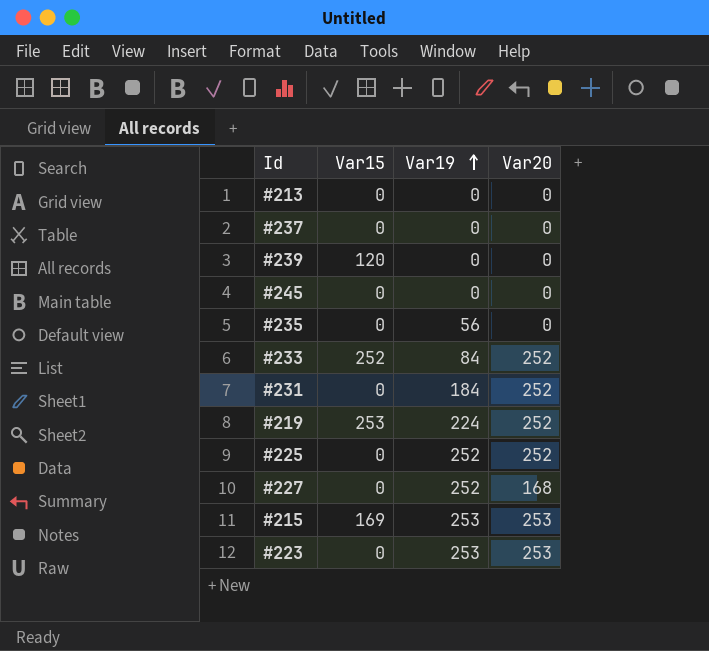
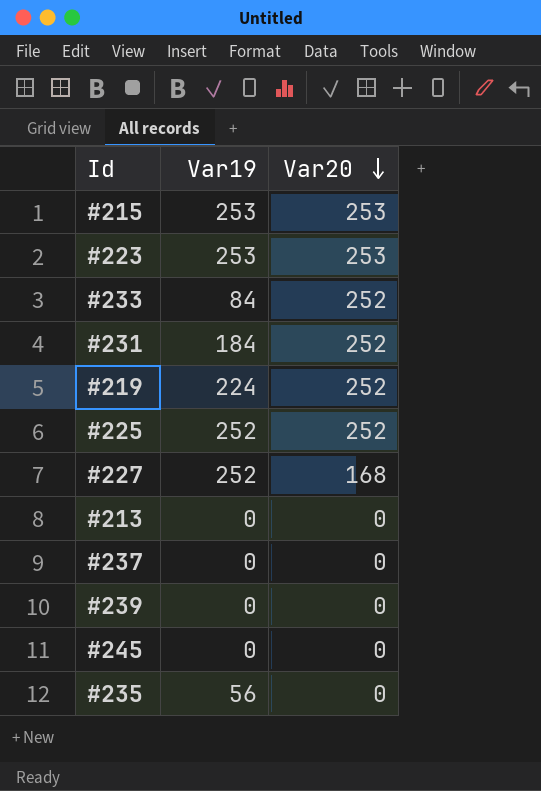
row order: Var19 ascending -> Var20 descending
column Var15 | position: 2 -> none

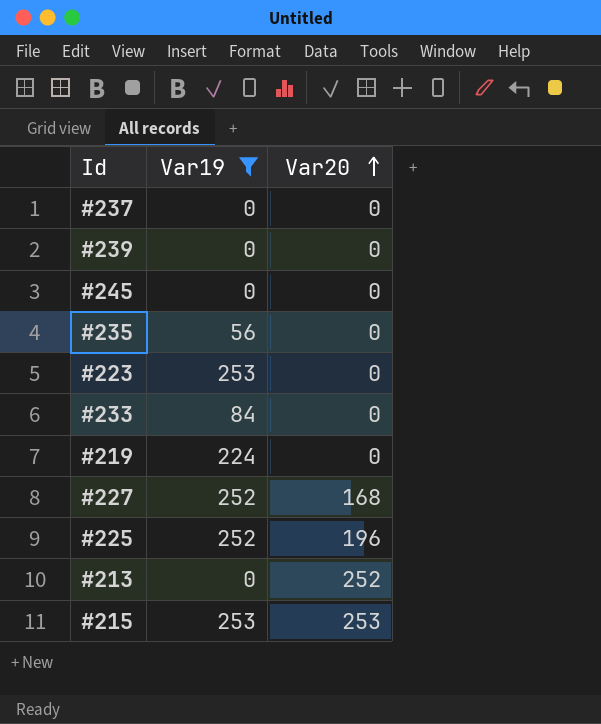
filter: none -> Var19 != 184
row order: Var20 descending -> Var20 ascending
#223 | Var20: 253 -> 0
#233 | Var20: 252 -> 0
#219 | Var20: 252 -> 0
#225 | Var20: 252 -> 196
#213 | Var20: 0 -> 252

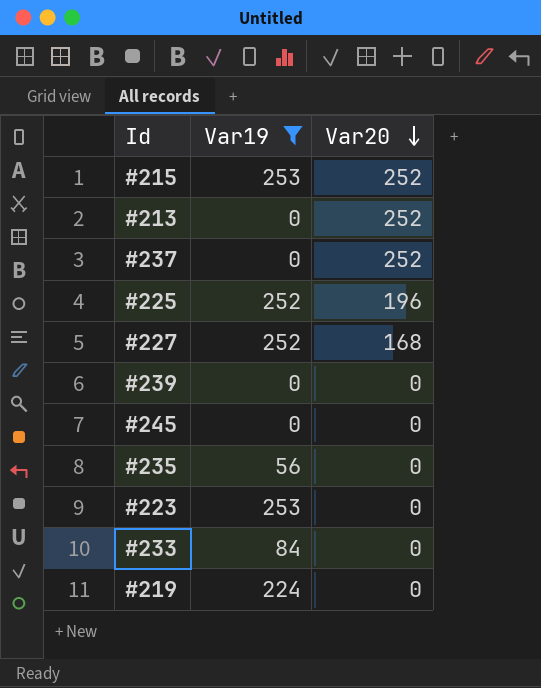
row order: Var20 ascending -> Var20 descending
#215 | Var20: 253 -> 252
#237 | Var20: 0 -> 252

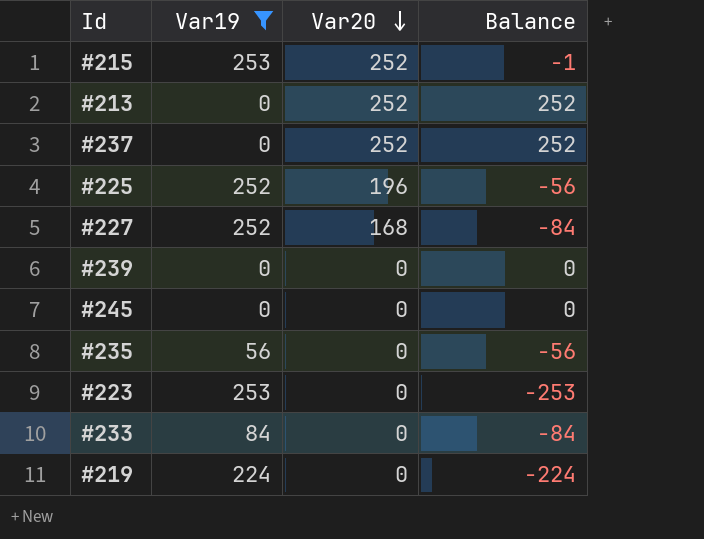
column Balance | formula: none -> [Var20] - [Var19]

